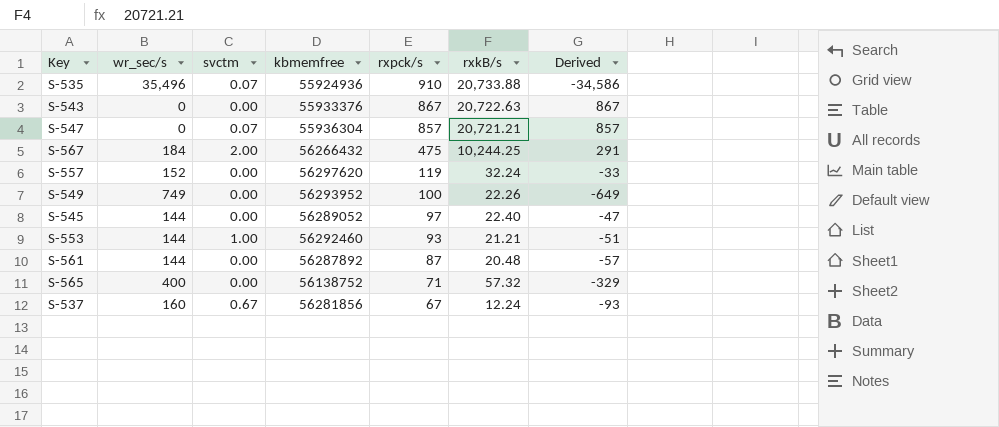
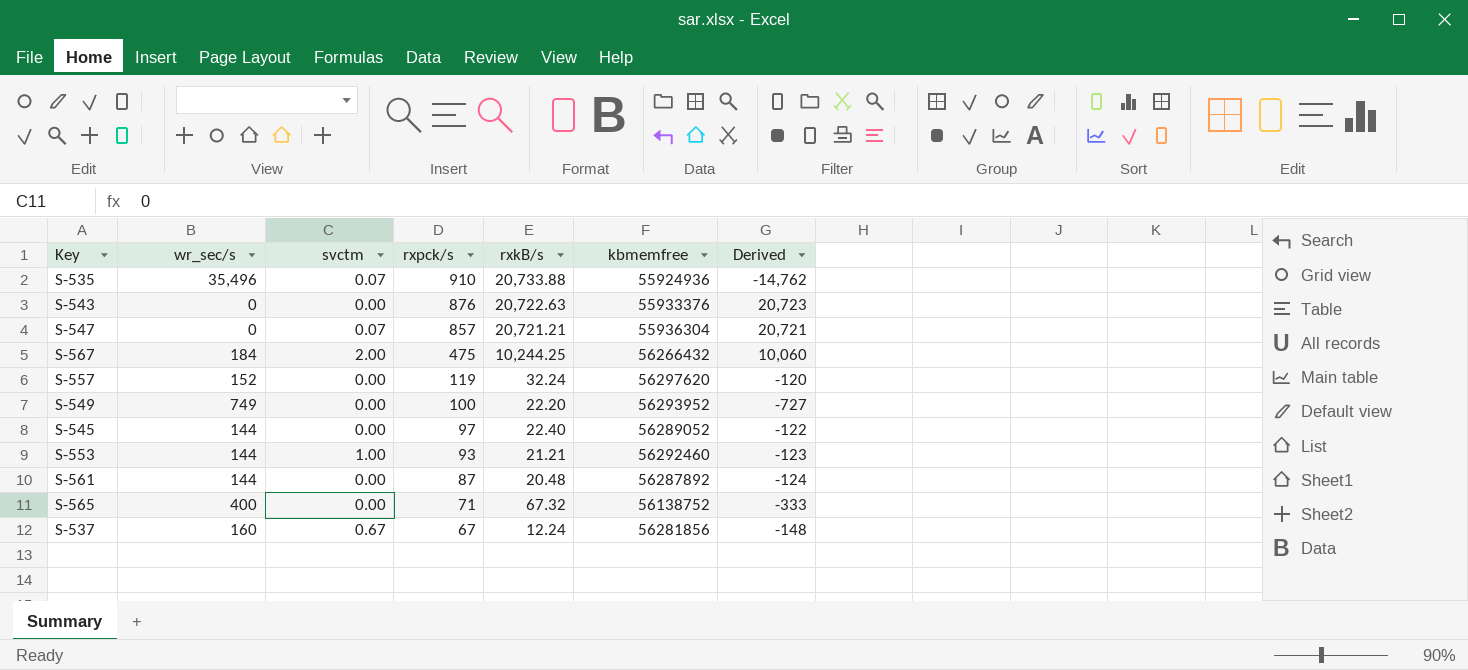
column kbmemfree | position: 4 -> 6
column Derived | formula: [rxpck/s] - [wr_sec/s] -> [rxkB/s] - [wr_sec/s]
S-543 | rxpck/s: 867 -> 876
S-549 | rxkB/s: 22.26 -> 22.20
S-565 | rxkB/s: 57.32 -> 67.32

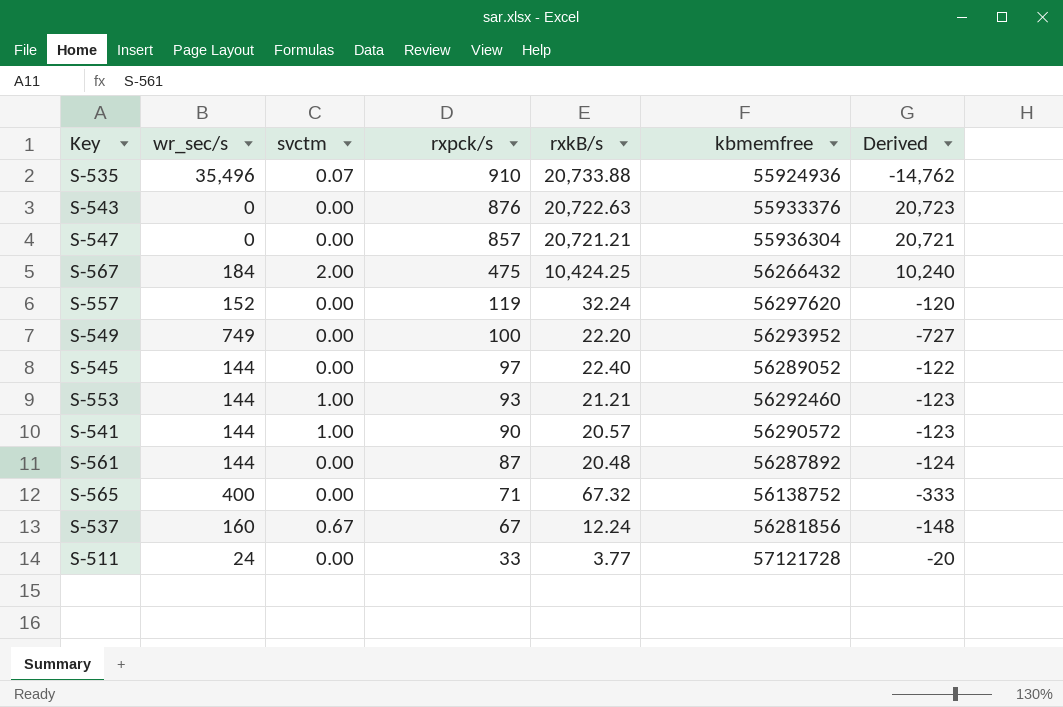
S-547 | svctm: 0.07 -> 0.00
S-567 | rxkB/s: 10,244.25 -> 10,424.25
S-567 | Derived: 10,060 -> 10,240
row S-541: none -> 144 | 1.00 | 90 | 20.57 | 56290572 | -123
row S-511: none -> 24 | 0.00 | 33 | 3.77 | 57121728 | -20

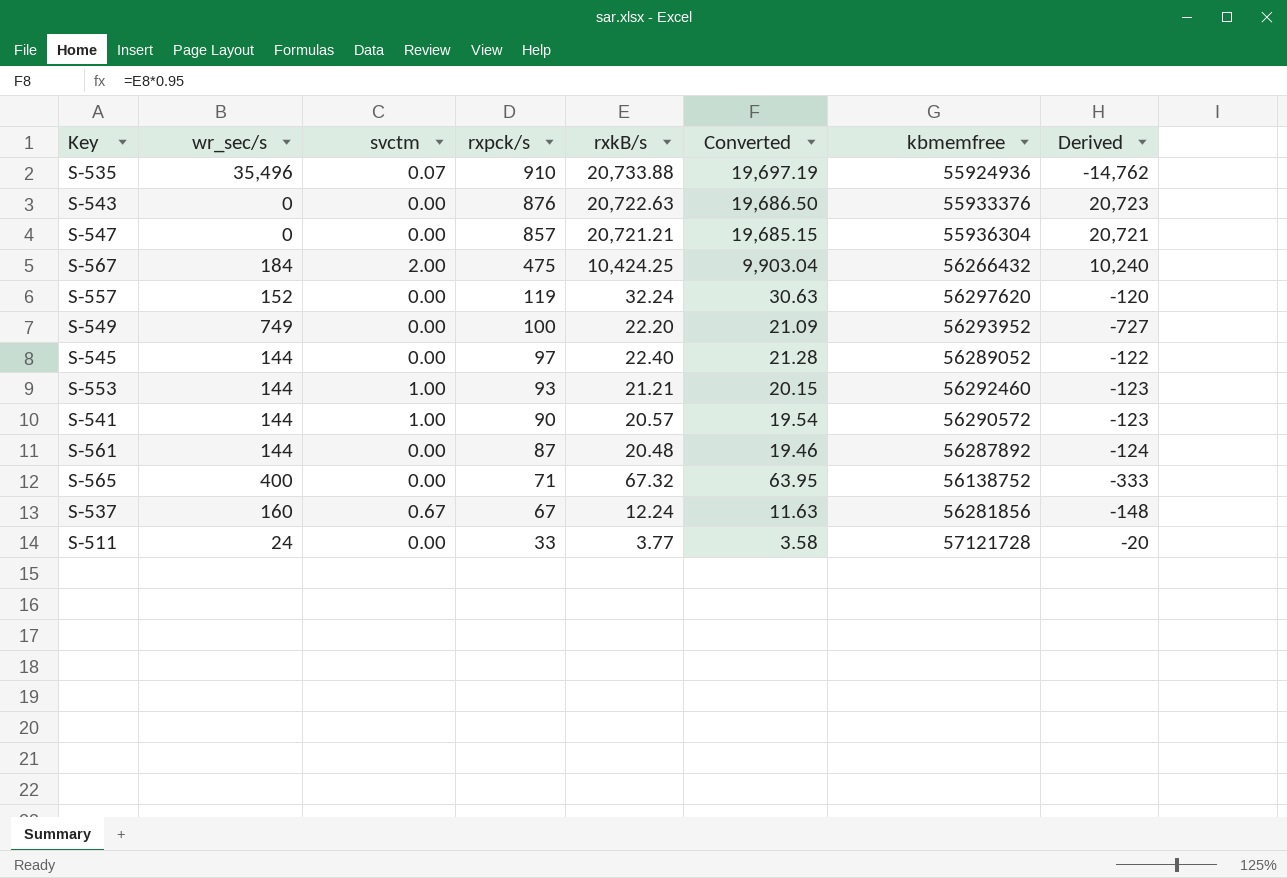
column Converted | formula: none -> [rxkB/s] * 0.95

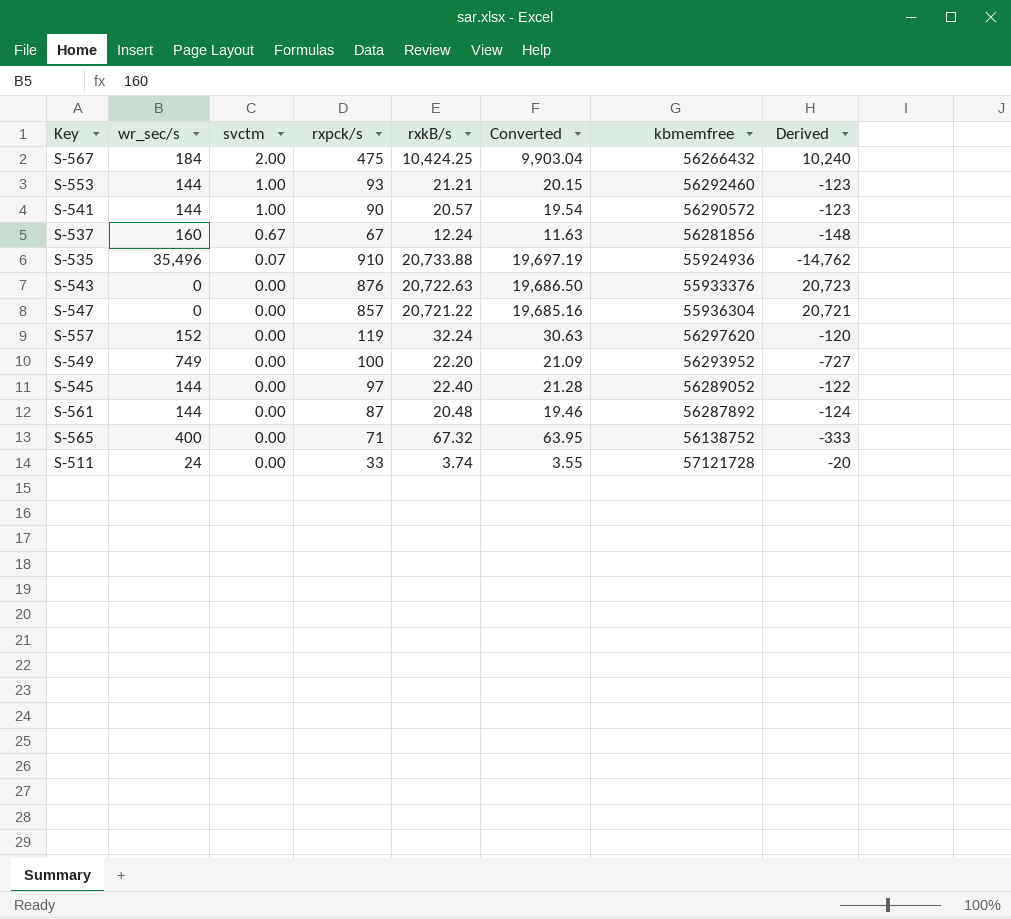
row order: rxpck/s descending -> svctm descending
S-547 | rxkB/s: 20,721.21 -> 20,721.22
S-547 | Converted: 19,685.15 -> 19,685.16
S-511 | rxkB/s: 3.77 -> 3.74
S-511 | Converted: 3.58 -> 3.55

